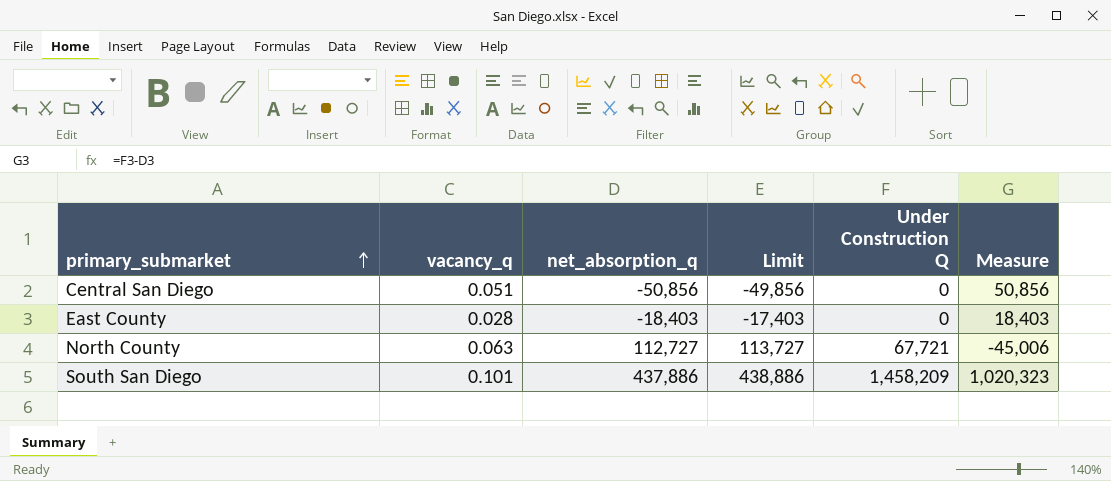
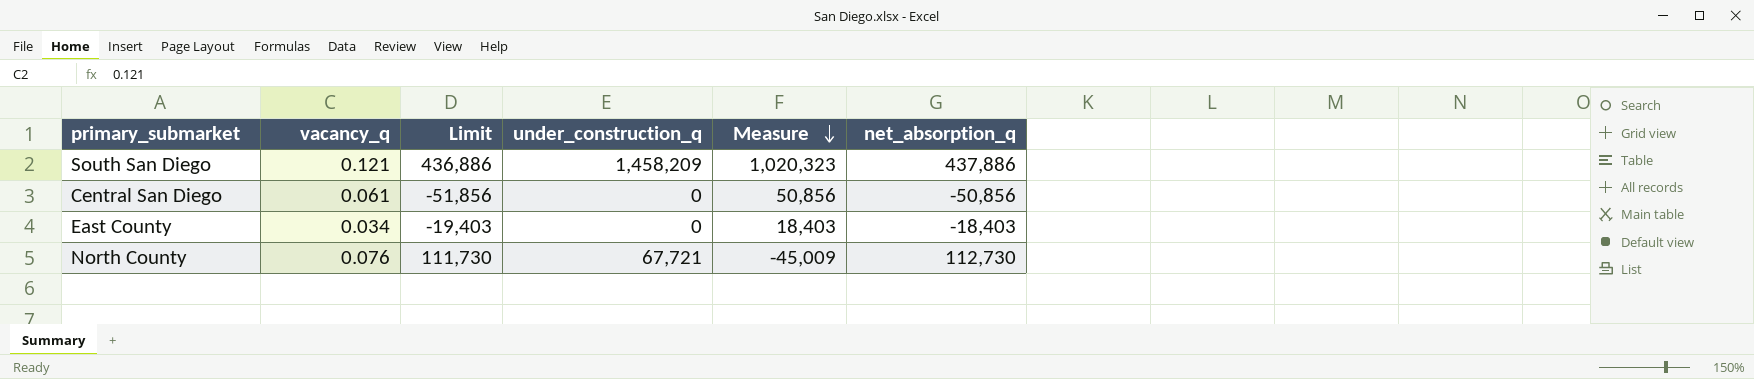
row order: primary_submarket ascending -> Measure descending
column Limit | formula: [net_absorption_q] + 1000 -> [net_absorption_q] - 1000
column name: Under Construction Q -> under_construction_q
column net_absorption_q | position: 3 -> 6
South San Diego | vacancy_q: 0.101 -> 0.121
Central San Diego | vacancy_q: 0.051 -> 0.061
East County | vacancy_q: 0.028 -> 0.034
North County | vacancy_q: 0.063 -> 0.076
North County | Measure: -45,006 -> -45,009
North County | net_absorption_q: 112,727 -> 112,730

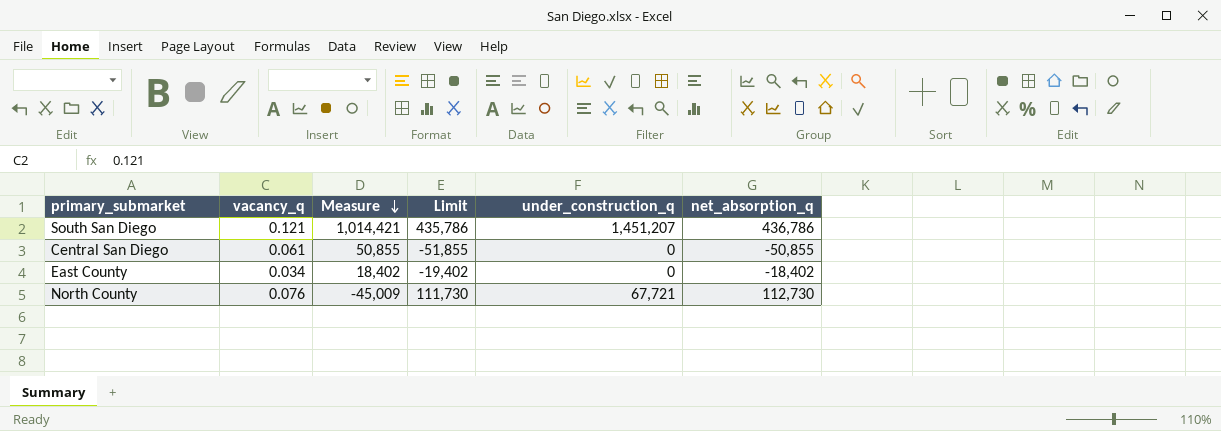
column Measure | position: 5 -> 3
South San Diego | Measure: 1,020,323 -> 1,014,421
South San Diego | Limit: 436,886 -> 435,786
South San Diego | under_construction_q: 1,458,209 -> 1,451,207
South San Diego | net_absorption_q: 437,886 -> 436,786
Central San Diego | Measure: 50,856 -> 50,855
Central San Diego | Limit: -51,856 -> -51,855
Central San Diego | net_absorption_q: -50,856 -> -50,855
East County | Measure: 18,403 -> 18,402
East County | Limit: -19,403 -> -19,402
East County | net_absorption_q: -18,403 -> -18,402

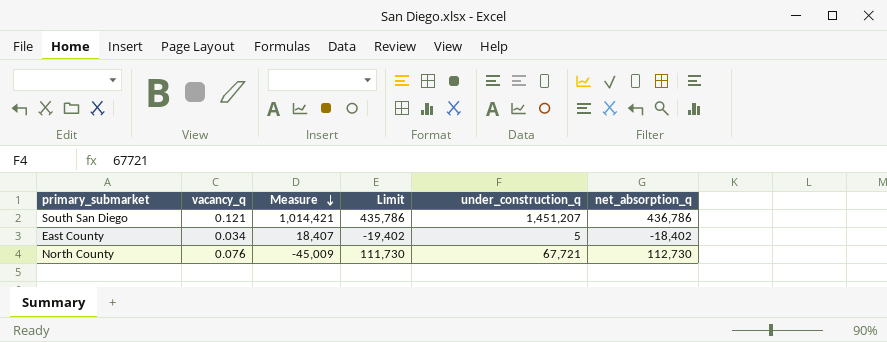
row Central San Diego: 0.061 | 50,855 | -51,855 | 0 | -50,855 -> none
East County | Measure: 18,402 -> 18,407
East County | under_construction_q: 0 -> 5

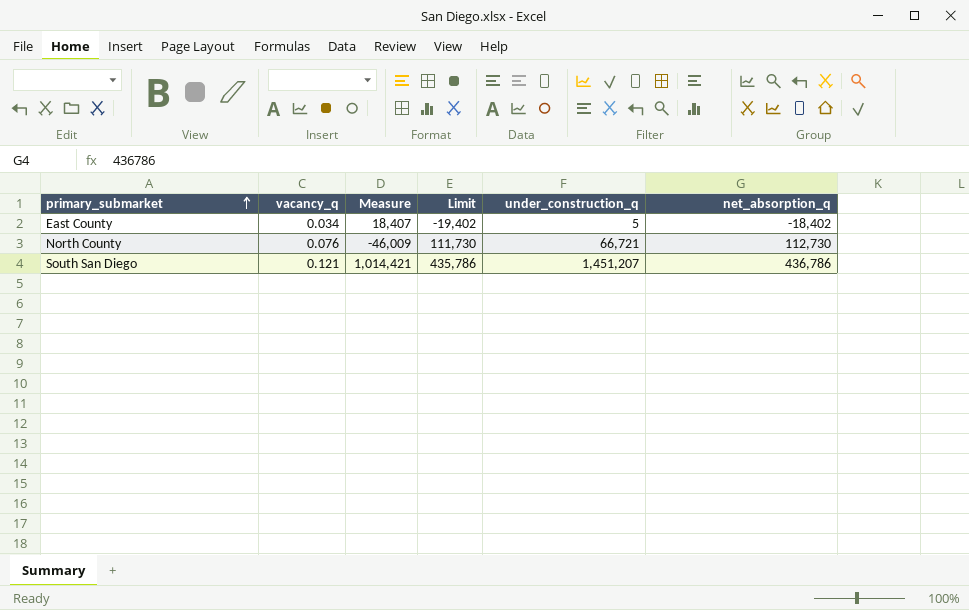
row order: Measure descending -> primary_submarket ascending
North County | Measure: -45,009 -> -46,009
North County | under_construction_q: 67,721 -> 66,721

